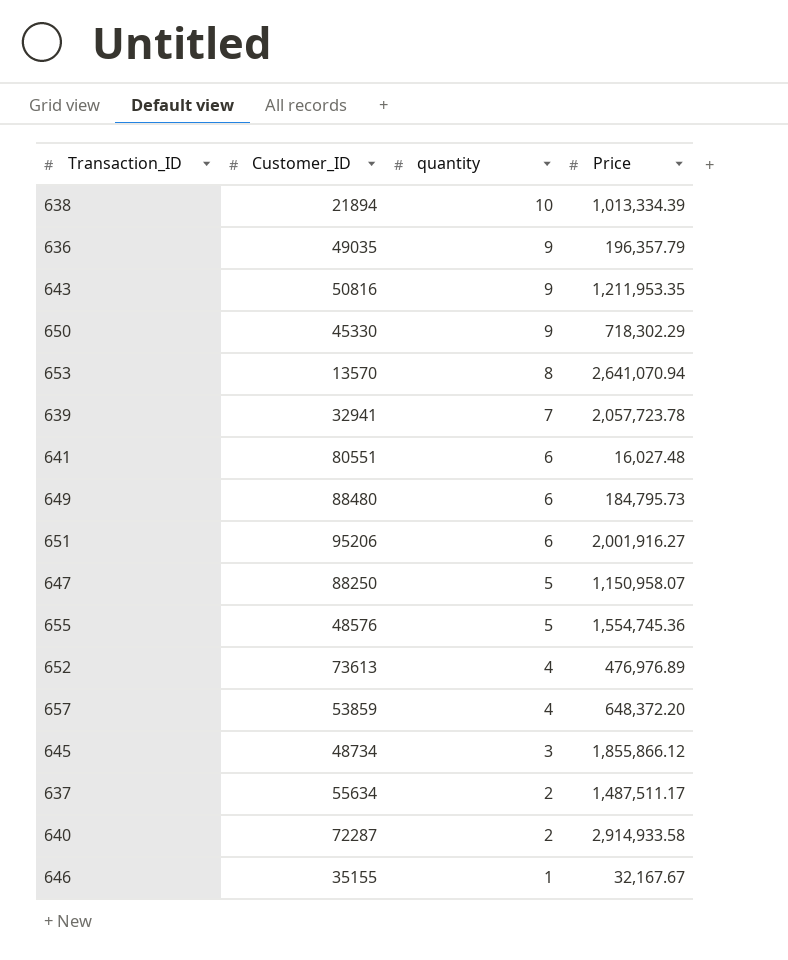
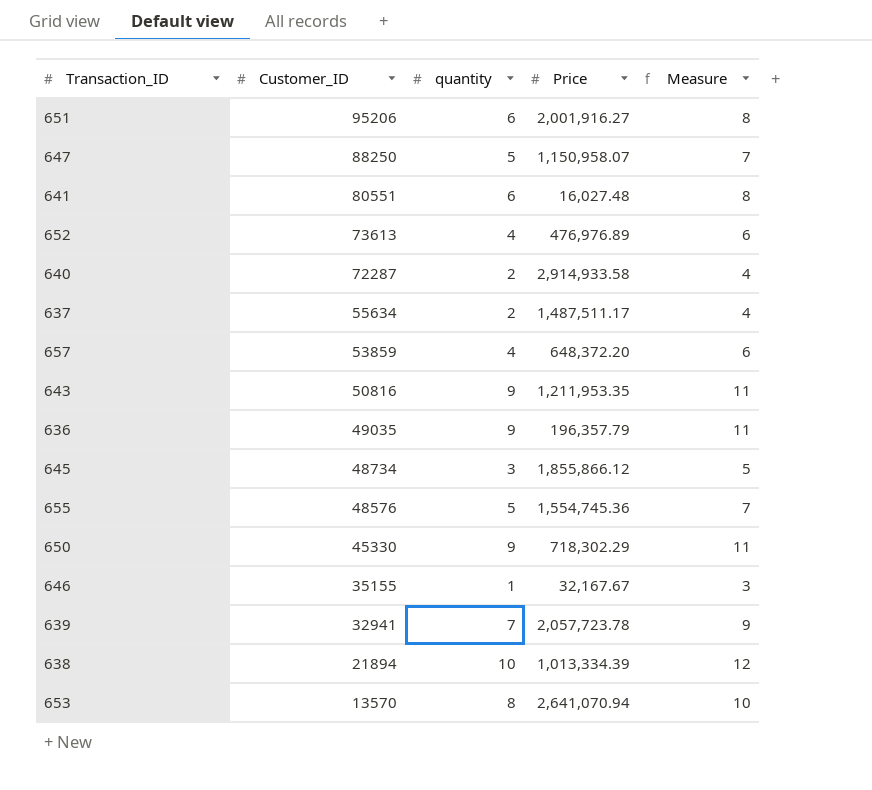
row order: quantity descending -> Customer_ID descending
column Measure | formula: none -> [quantity] + 2
row 649: 88480 | 6 | 184,795.73 -> none

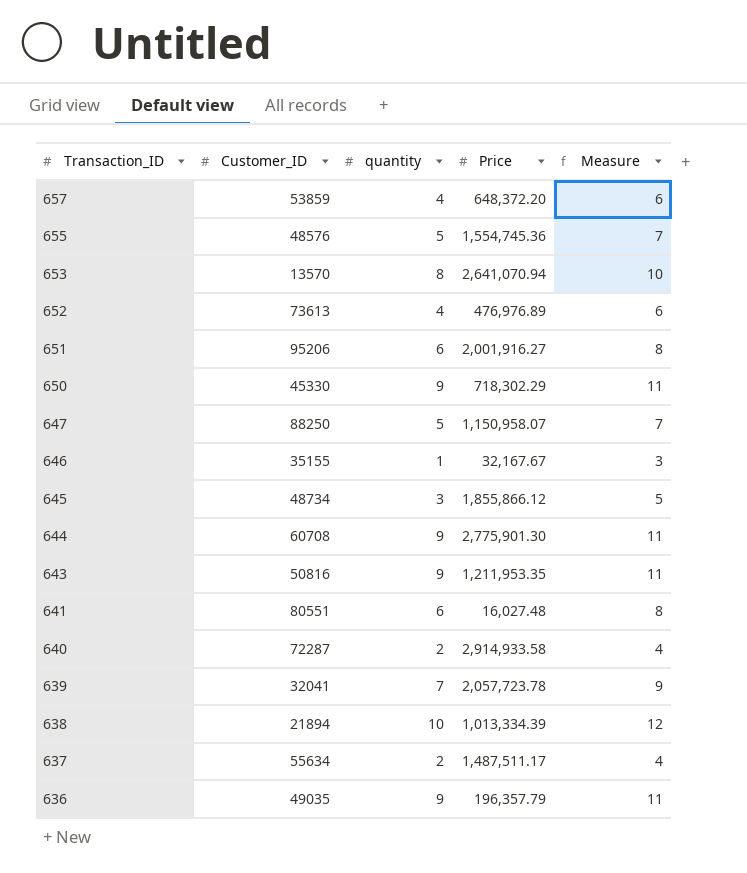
row order: Customer_ID descending -> Transaction_ID descending
row 644: none -> 60708 | 9 | 2,775,901.30 | 11
639 | Customer_ID: 32941 -> 32041

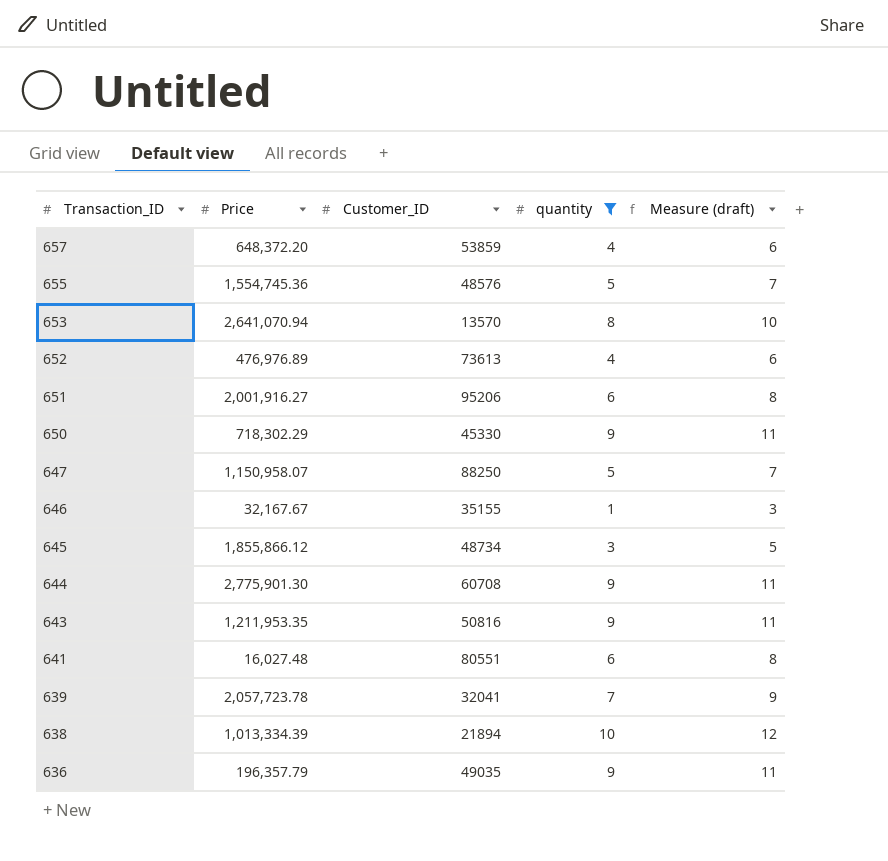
filter: none -> quantity != 2
column Price | position: 4 -> 2
column name: Measure -> Measure (draft)

